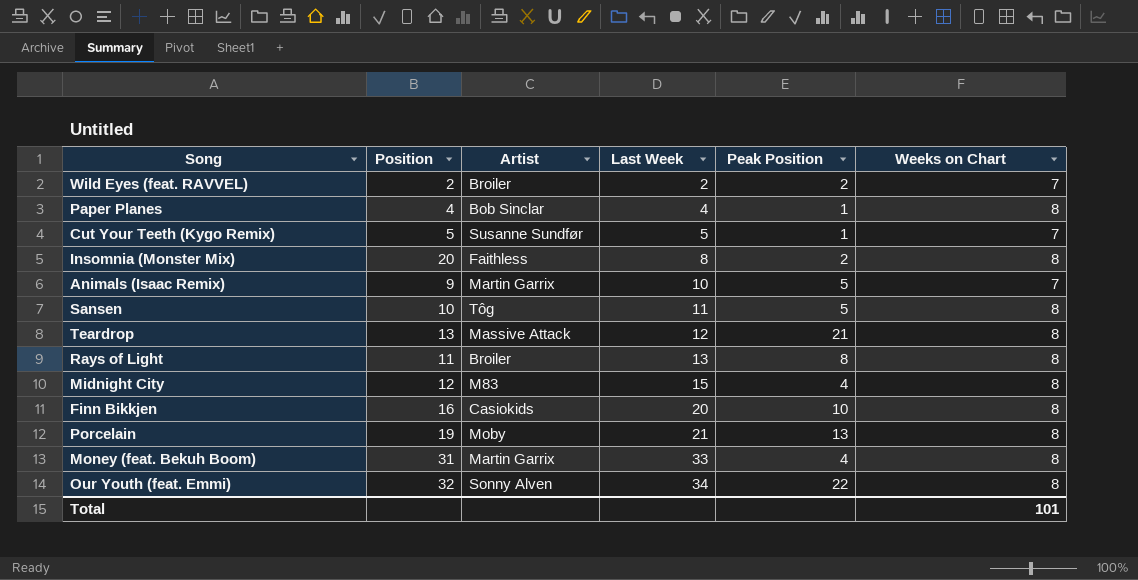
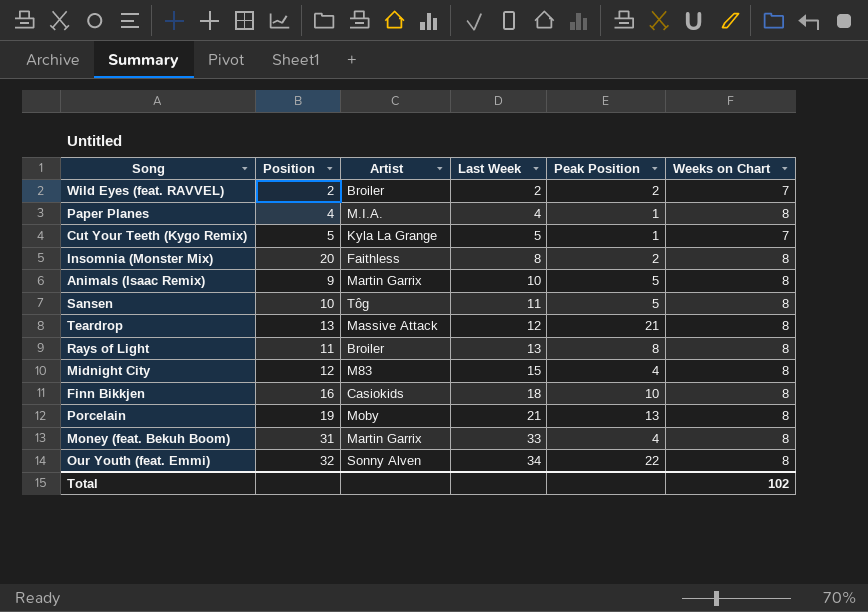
Paper Planes | Artist: Bob Sinclar -> M.I.A.
Cut Your Teeth (Kygo Remix) | Artist: Susanne Sundfør -> Kyla La Grange
Animals (Isaac Remix) | Weeks on Chart: 7 -> 8
Finn Bikkjen | Last Week: 20 -> 18
Total | Weeks on Chart: 101 -> 102

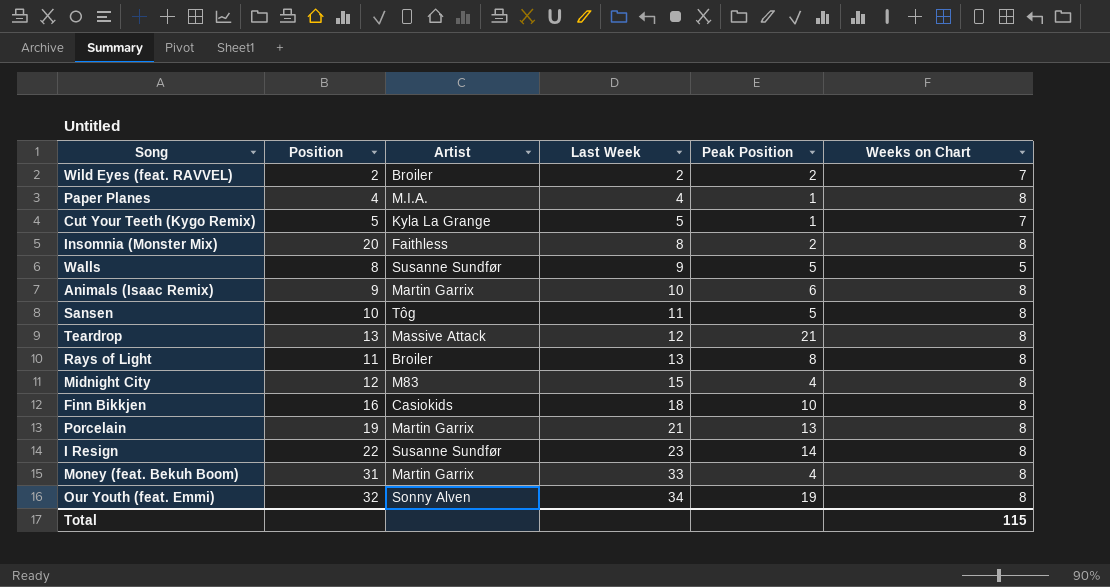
row Walls: none -> 8 | Susanne Sundfør | 9 | 5 | 5
Animals (Isaac Remix) | Peak Position: 5 -> 6
Porcelain | Artist: Moby -> Martin Garrix
row I Resign: none -> 22 | Susanne Sundfør | 23 | 14 | 8
Our Youth (feat. Emmi) | Peak Position: 22 -> 19
Total | Weeks on Chart: 102 -> 115

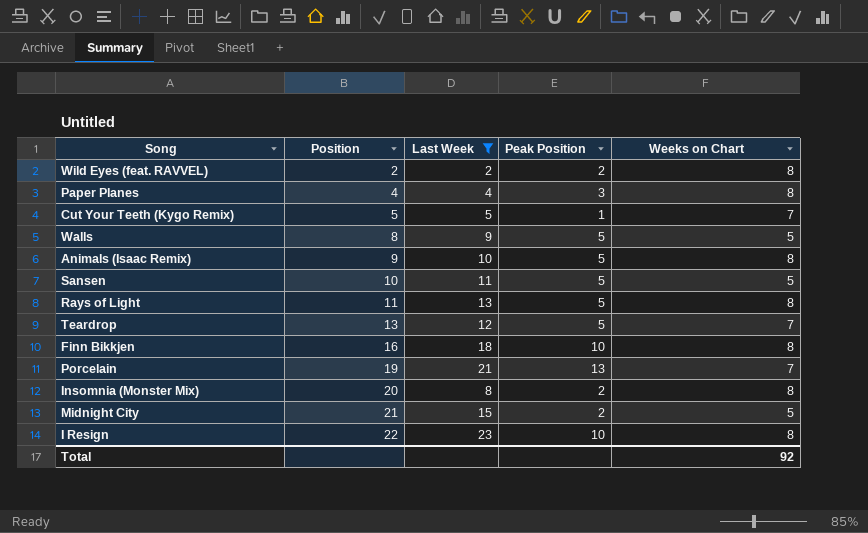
filter: none -> Last Week <= 23
row order: Last Week ascending -> Position ascending
column Artist | position: 3 -> none
Wild Eyes (feat. RAVVEL) | Weeks on Chart: 7 -> 8
Paper Planes | Peak Position: 1 -> 3
Animals (Isaac Remix) | Peak Position: 6 -> 5
Sansen | Weeks on Chart: 8 -> 5
Rays of Light | Peak Position: 8 -> 5
Teardrop | Peak Position: 21 -> 5
Teardrop | Weeks on Chart: 8 -> 7
Porcelain | Weeks on Chart: 8 -> 7
Midnight City | Position: 12 -> 21
Midnight City | Peak Position: 4 -> 2
Midnight City | Weeks on Chart: 8 -> 5
I Resign | Peak Position: 14 -> 10
Total | Weeks on Chart: 115 -> 92

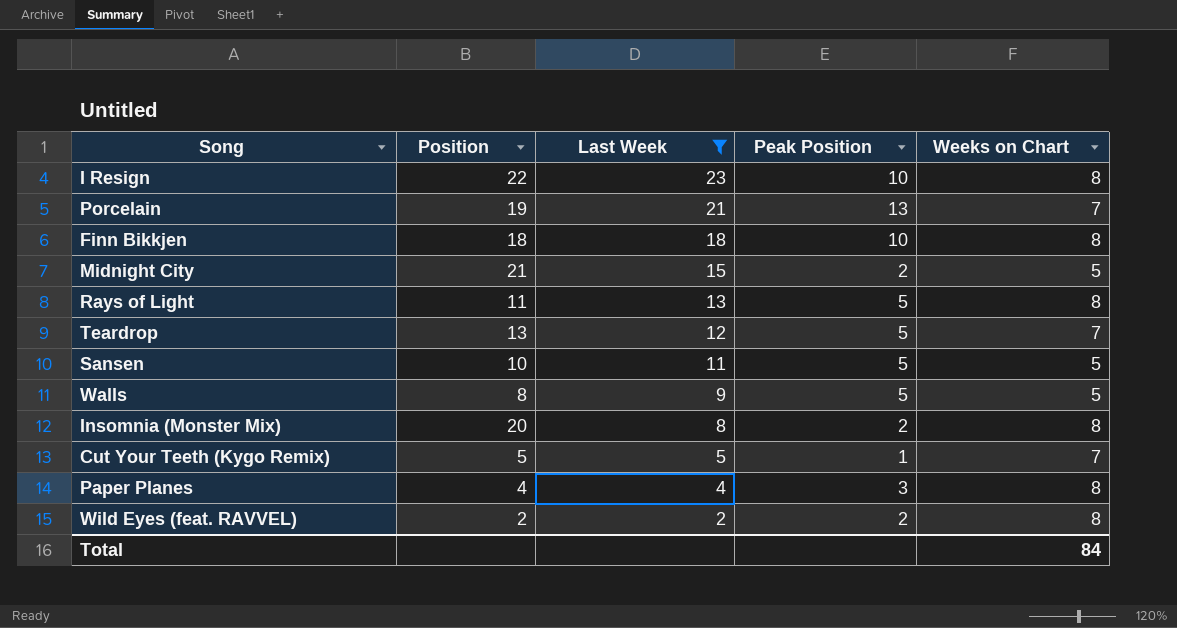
row order: Position ascending -> Last Week descending
row Animals (Isaac Remix): 9 | 10 | 5 | 8 -> none
Finn Bikkjen | Position: 16 -> 18
Total | Weeks on Chart: 92 -> 84

